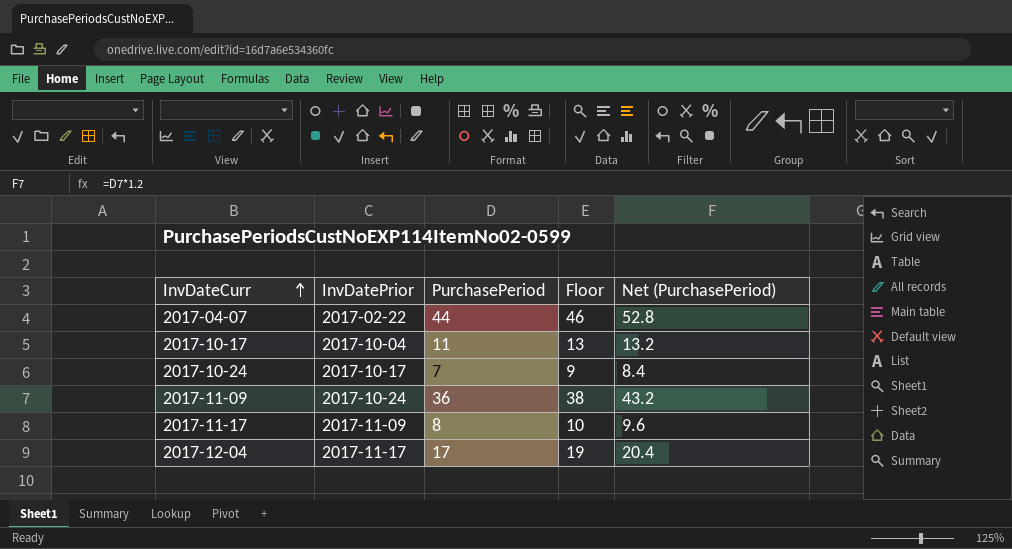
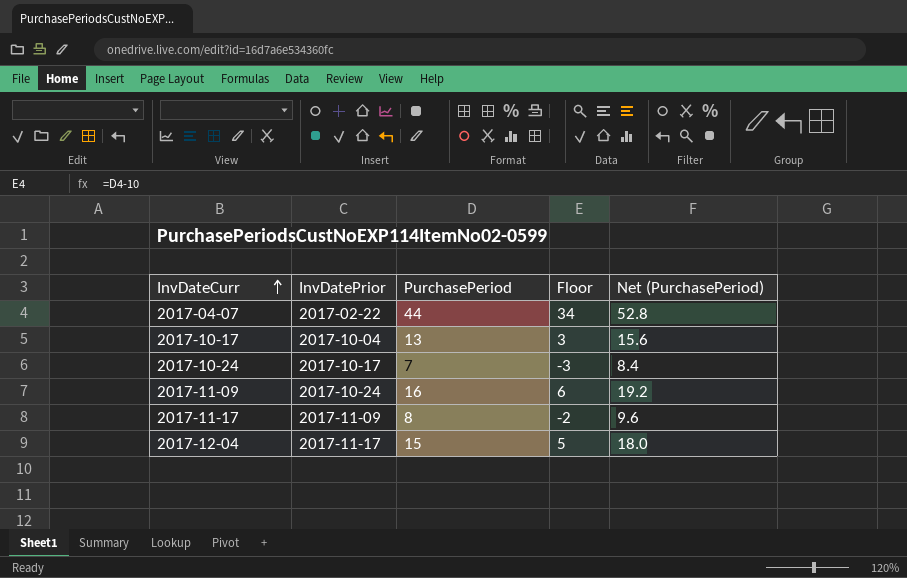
column Floor | formula: [PurchasePeriod] + 2 -> [PurchasePeriod] - 10
2017-10-17 | PurchasePeriod: 11 -> 13
2017-10-17 | Net (PurchasePeriod): 13.2 -> 15.6
2017-11-09 | PurchasePeriod: 36 -> 16
2017-11-09 | Net (PurchasePeriod): 43.2 -> 19.2
2017-12-04 | PurchasePeriod: 17 -> 15
2017-12-04 | Net (PurchasePeriod): 20.4 -> 18.0

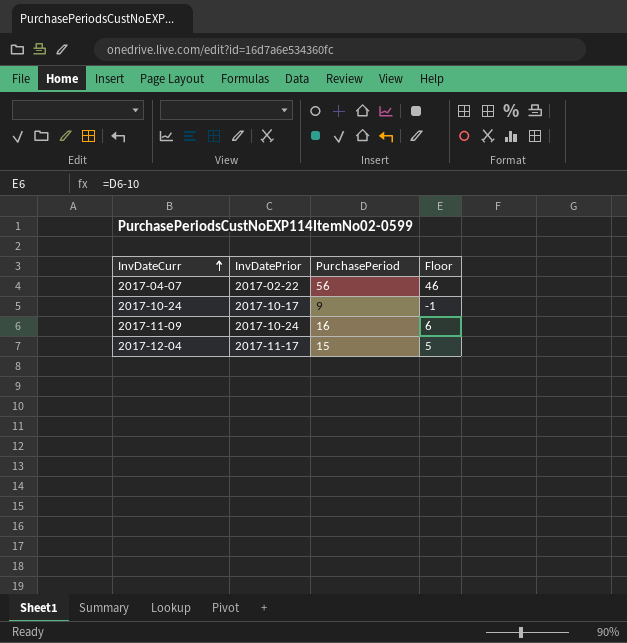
column Net (PurchasePeriod) | formula: [PurchasePeriod] * 1.2 -> none
row 2017-10-17: 2017-10-04 | 13 | 3 | 15.6 -> none
row 2017-11-17: 2017-11-09 | 8 | -2 | 9.6 -> none
2017-04-07 | PurchasePeriod: 44 -> 56
2017-04-07 | Floor: 34 -> 46
2017-10-24 | PurchasePeriod: 7 -> 9
2017-10-24 | Floor: -3 -> -1

